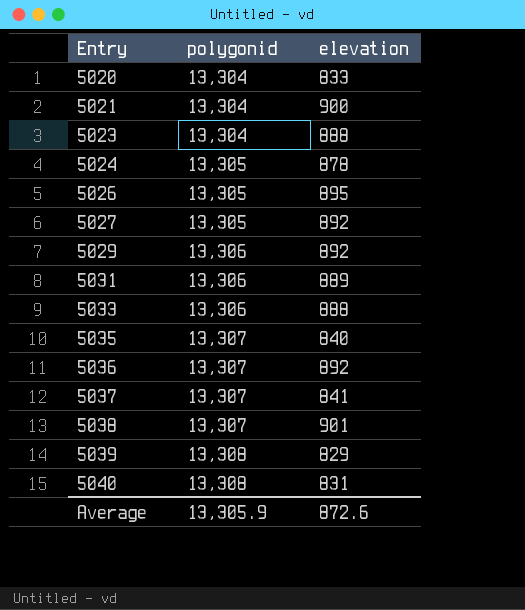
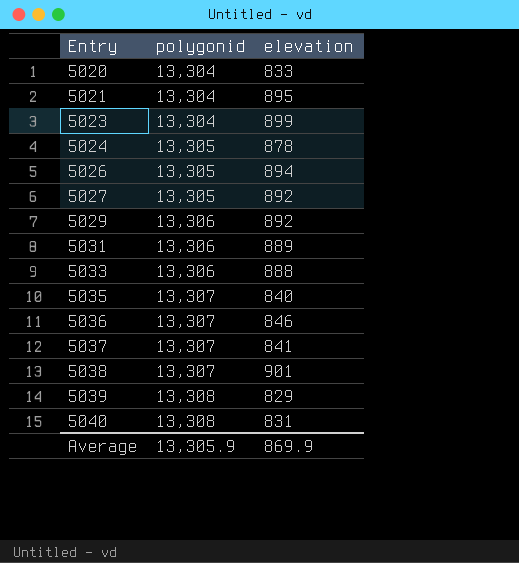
5021 | elevation: 900 -> 895
5023 | elevation: 888 -> 899
5026 | elevation: 895 -> 894
5036 | elevation: 892 -> 846
Average | elevation: 872.6 -> 869.9

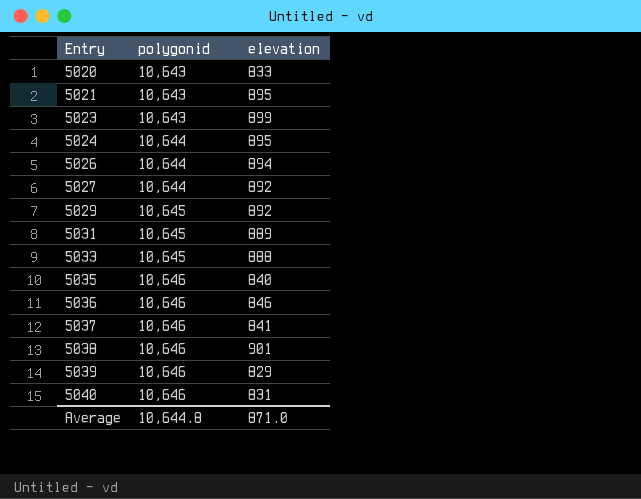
5020 | polygonid: 13,304 -> 10,643
5021 | polygonid: 13,304 -> 10,643
5023 | polygonid: 13,304 -> 10,643
5024 | polygonid: 13,305 -> 10,644
5024 | elevation: 878 -> 895
5026 | polygonid: 13,305 -> 10,644
5027 | polygonid: 13,305 -> 10,644
5029 | polygonid: 13,306 -> 10,645
5031 | polygonid: 13,306 -> 10,645
5033 | polygonid: 13,306 -> 10,645
5035 | polygonid: 13,307 -> 10,646
5036 | polygonid: 13,307 -> 10,646
5037 | polygonid: 13,307 -> 10,646
5038 | polygonid: 13,307 -> 10,646
5039 | polygonid: 13,308 -> 10,646
5040 | polygonid: 13,308 -> 10,646
Average | polygonid: 13,305.9 -> 10,644.8
Average | elevation: 869.9 -> 871.0

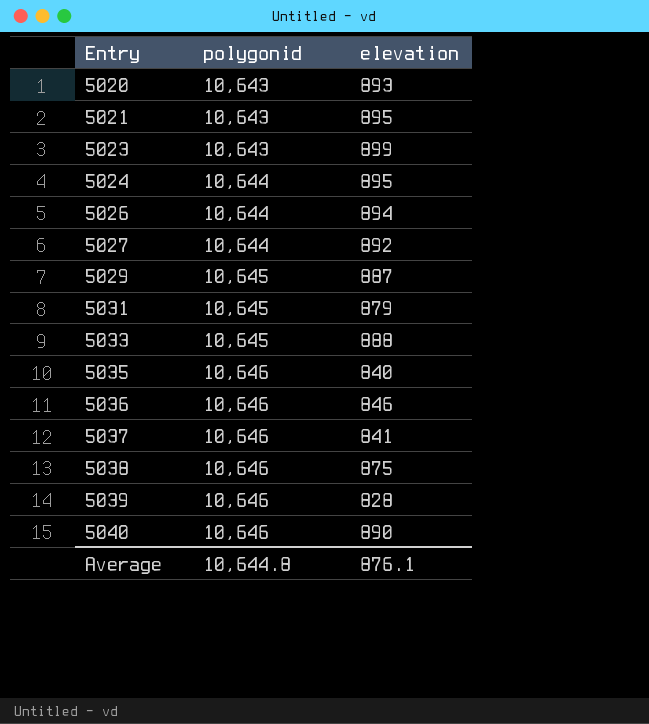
5020 | elevation: 833 -> 893
5029 | elevation: 892 -> 887
5031 | elevation: 889 -> 879
5038 | elevation: 901 -> 875
5039 | elevation: 829 -> 828
5040 | elevation: 831 -> 890
Average | elevation: 871.0 -> 876.1

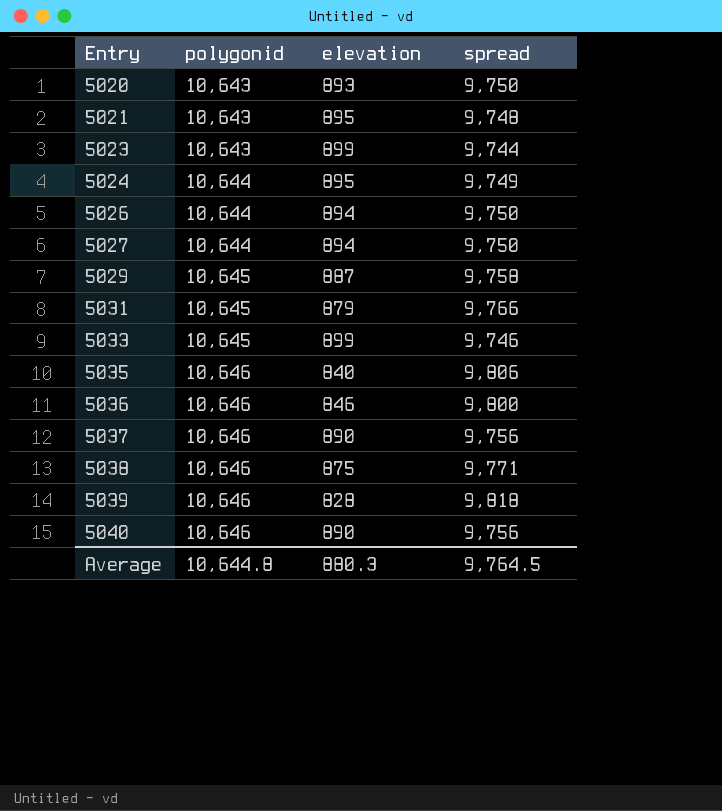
column spread | formula: none -> [polygonid] - [elevation]
5027 | elevation: 892 -> 894
5033 | elevation: 888 -> 899
5037 | elevation: 841 -> 890
Average | elevation: 876.1 -> 880.3

